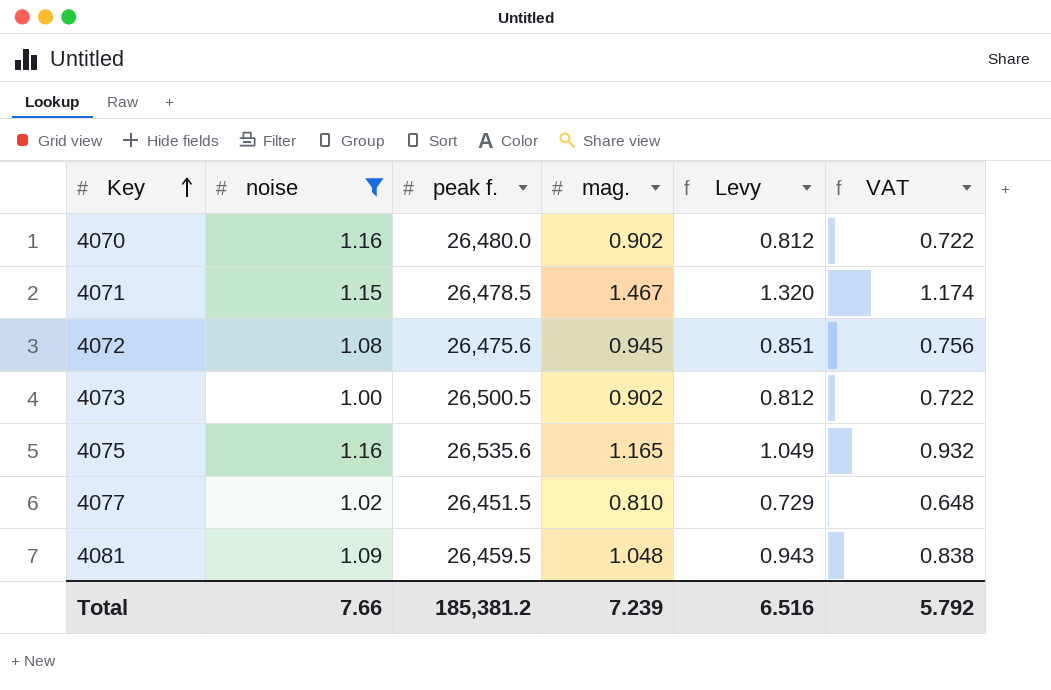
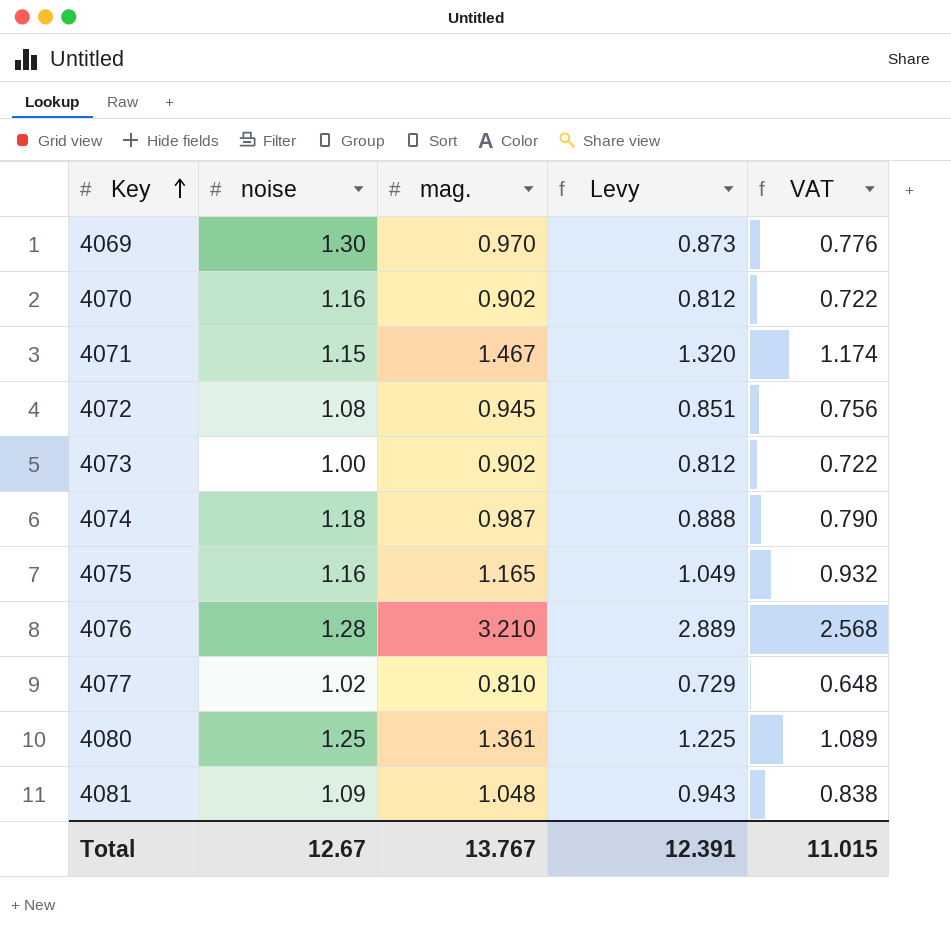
filter: noise <= 1.16 -> none
column peak f. | position: 3 -> none
Total | noise: 7.66 -> 12.67
Total | mag.: 7.239 -> 13.767
Total | Levy: 6.516 -> 12.391
Total | VAT: 5.792 -> 11.015

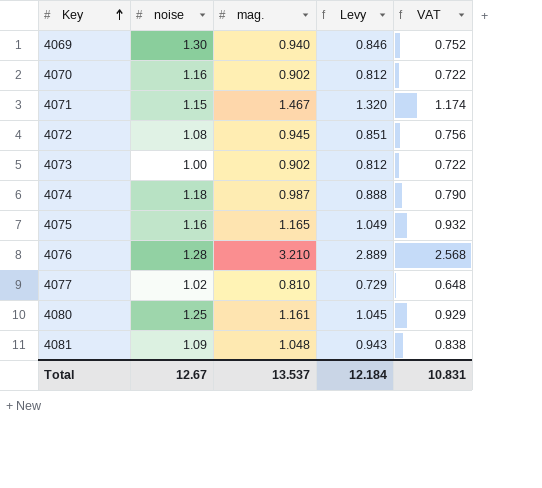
4069 | mag.: 0.970 -> 0.940
4069 | Levy: 0.873 -> 0.846
4069 | VAT: 0.776 -> 0.752
4080 | mag.: 1.361 -> 1.161
4080 | Levy: 1.225 -> 1.045
4080 | VAT: 1.089 -> 0.929
Total | mag.: 13.767 -> 13.537
Total | Levy: 12.391 -> 12.184
Total | VAT: 11.015 -> 10.831

